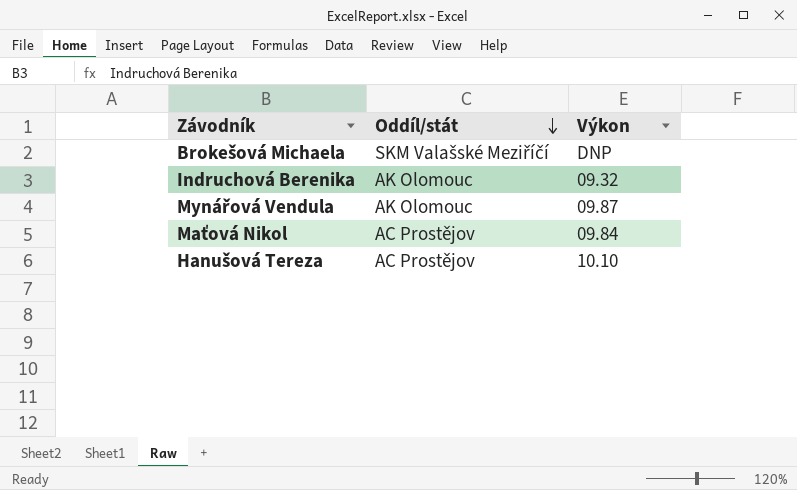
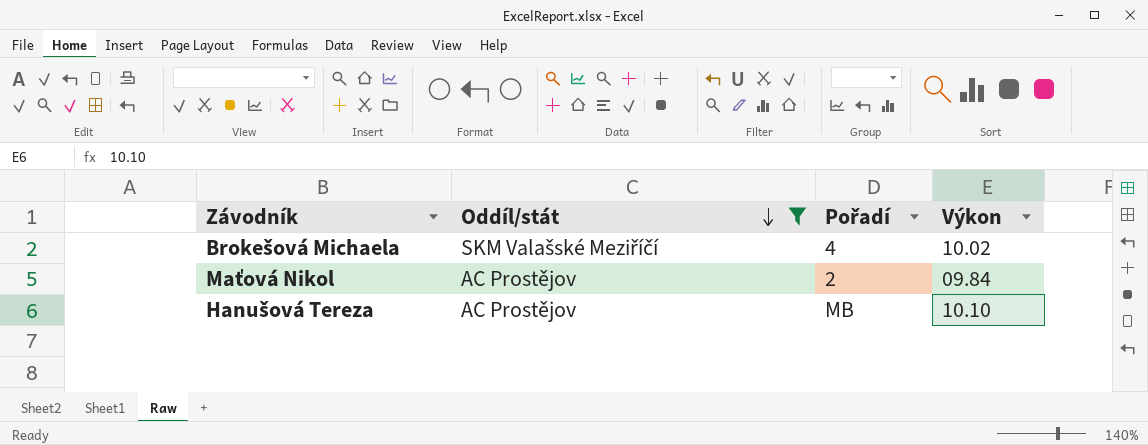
filter: none -> Oddíl/stát != AK Olomouc
column Pořadí | position: none -> 3
Brokešová Michaela | Výkon: DNP -> 10.02

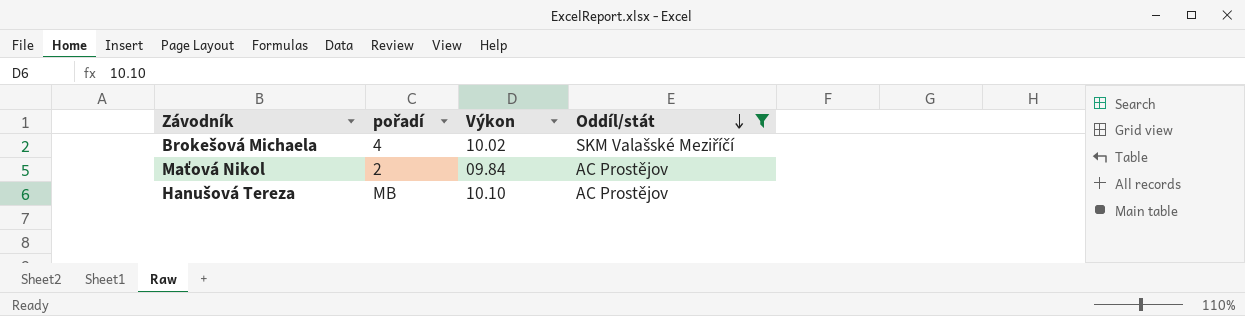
column name: Pořadí -> pořadí
column Oddíl/stát | position: 2 -> 4

